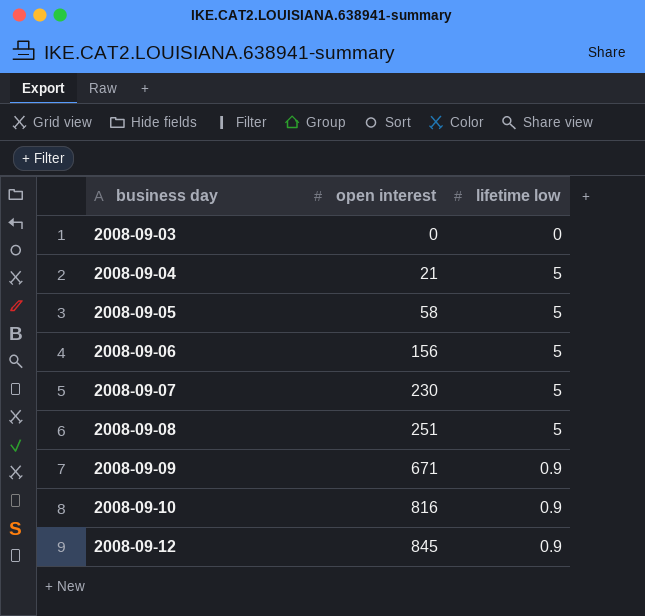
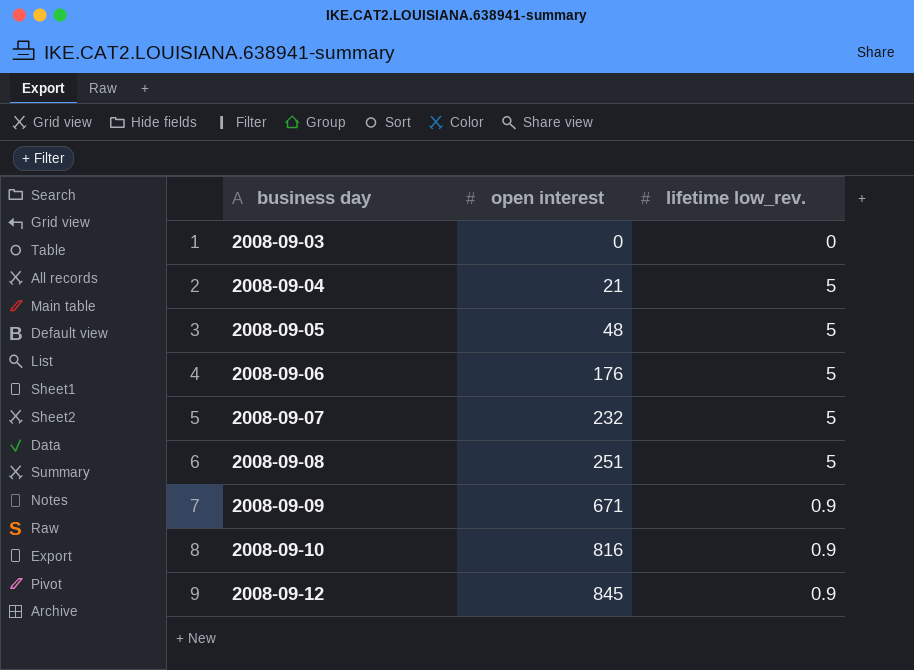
column name: lifetime low -> lifetime low_rev.
2008-09-05 | open interest: 58 -> 48
2008-09-06 | open interest: 156 -> 176
2008-09-07 | open interest: 230 -> 232

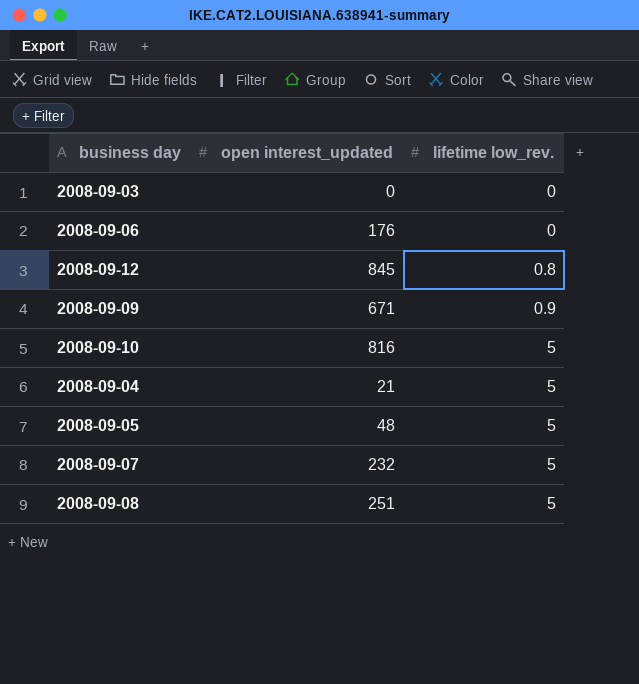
row order: business day ascending -> lifetime low_rev. ascending
column name: open interest -> open interest_updated
2008-09-06 | lifetime low_rev.: 5 -> 0
2008-09-12 | lifetime low_rev.: 0.9 -> 0.8
2008-09-10 | lifetime low_rev.: 0.9 -> 5

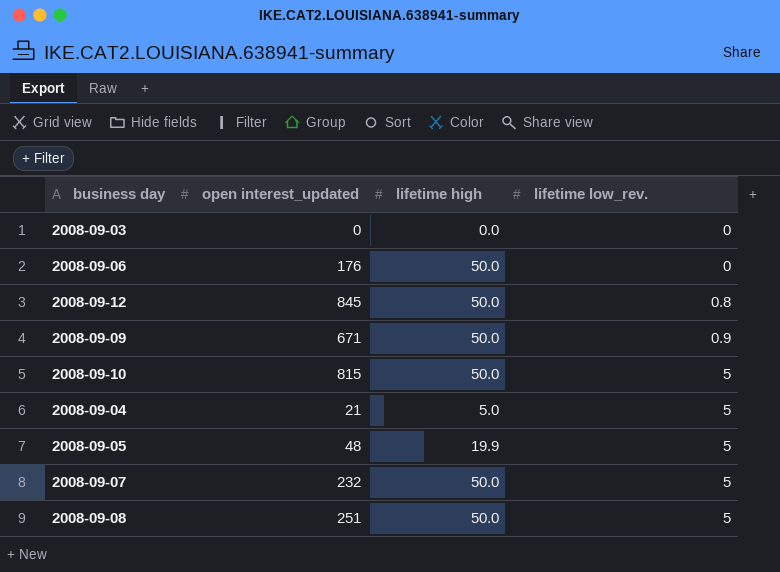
column lifetime high | position: none -> 3
2008-09-10 | open interest_updated: 816 -> 815

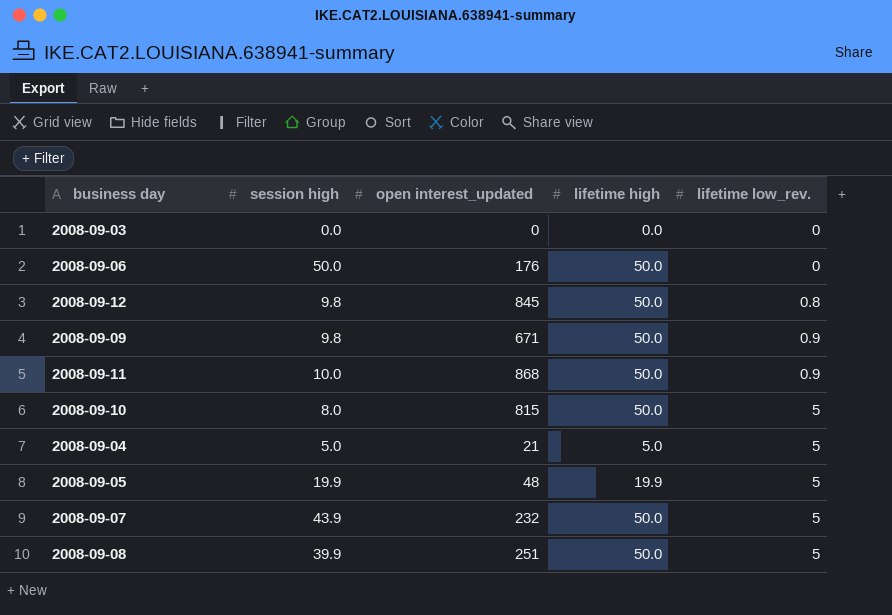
column session high | position: none -> 2
row 2008-09-11: none -> 10.0 | 868 | 50.0 | 0.9

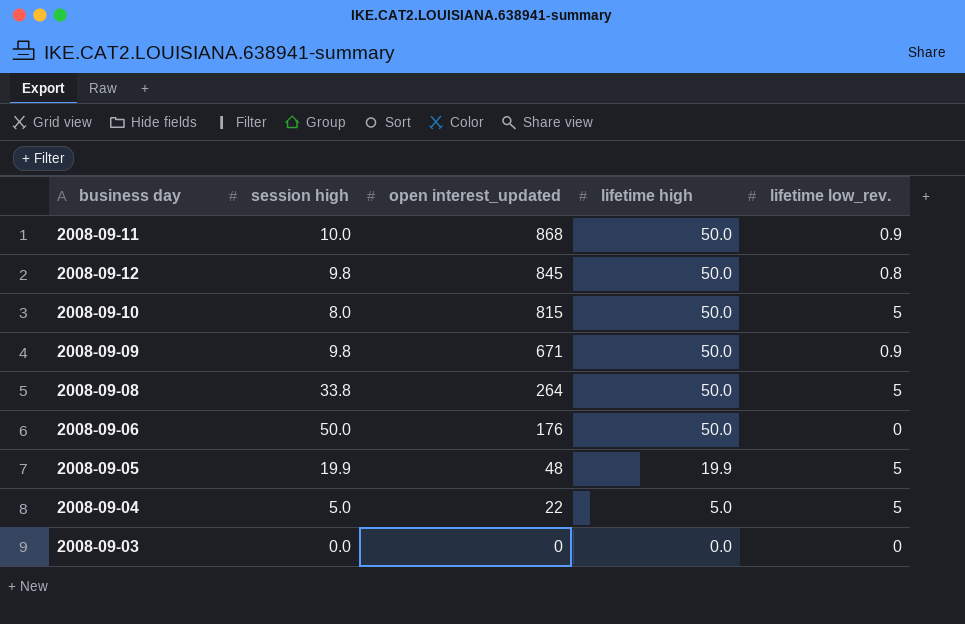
row order: lifetime low_rev. ascending -> open interest_updated descending
row 2008-09-07: 43.9 | 232 | 50.0 | 5 -> none
2008-09-08 | session high: 39.9 -> 33.8
2008-09-08 | open interest_updated: 251 -> 264
2008-09-04 | open interest_updated: 21 -> 22

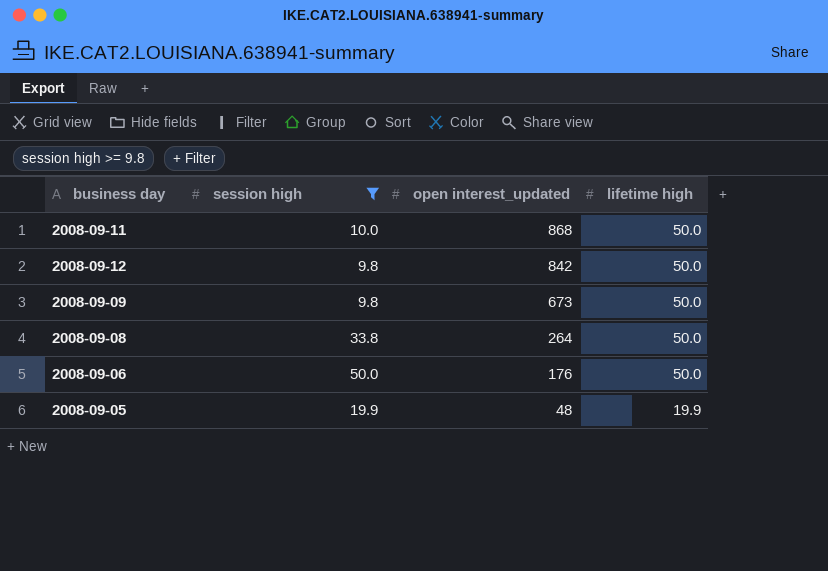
filter: none -> session high >= 9.8
column lifetime low_rev. | position: 5 -> none
2008-09-12 | open interest_updated: 845 -> 842
2008-09-09 | open interest_updated: 671 -> 673

